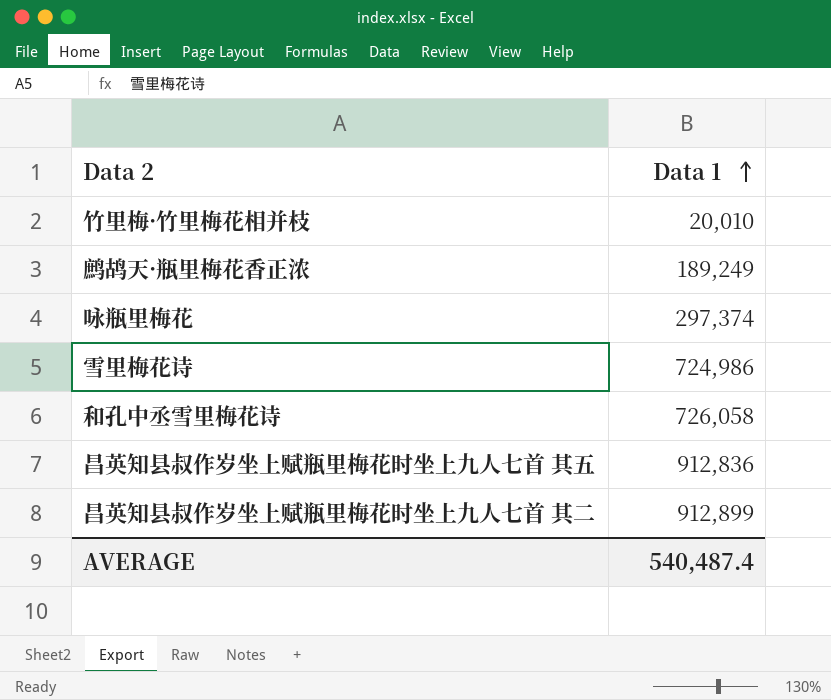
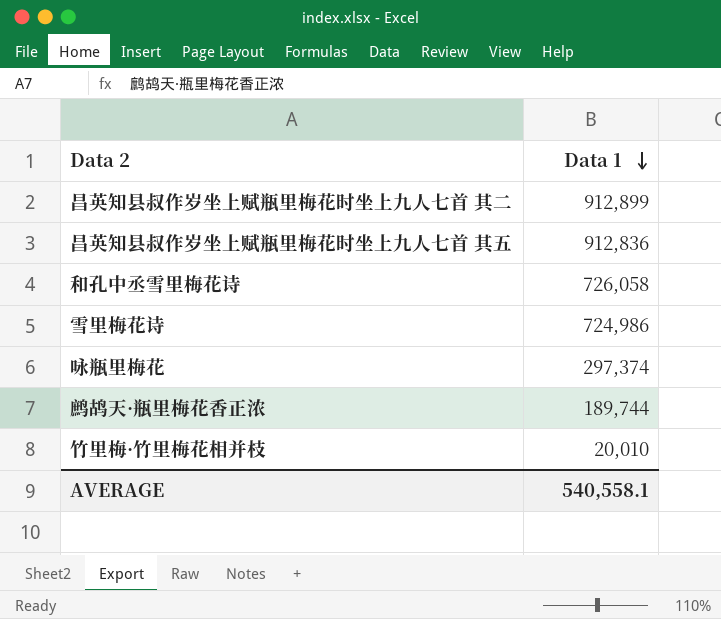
row order: Data 1 ascending -> Data 1 descending
鹧鸪天·瓶里梅花香正浓 | Data 1: 189,249 -> 189,744
AVERAGE | Data 1: 540,487.4 -> 540,558.1

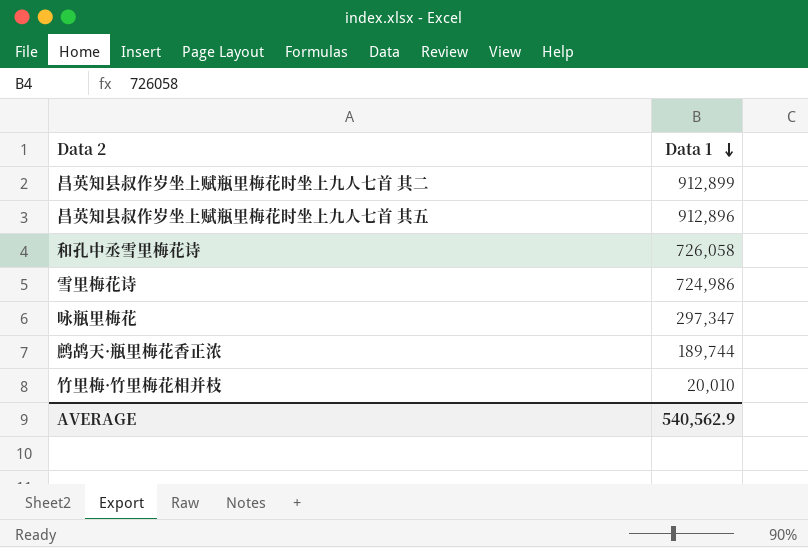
昌英知县叔作岁坐上赋瓶里梅花时坐上九人七首 其五 | Data 1: 912,836 -> 912,896
咏瓶里梅花 | Data 1: 297,374 -> 297,347
AVERAGE | Data 1: 540,558.1 -> 540,562.9

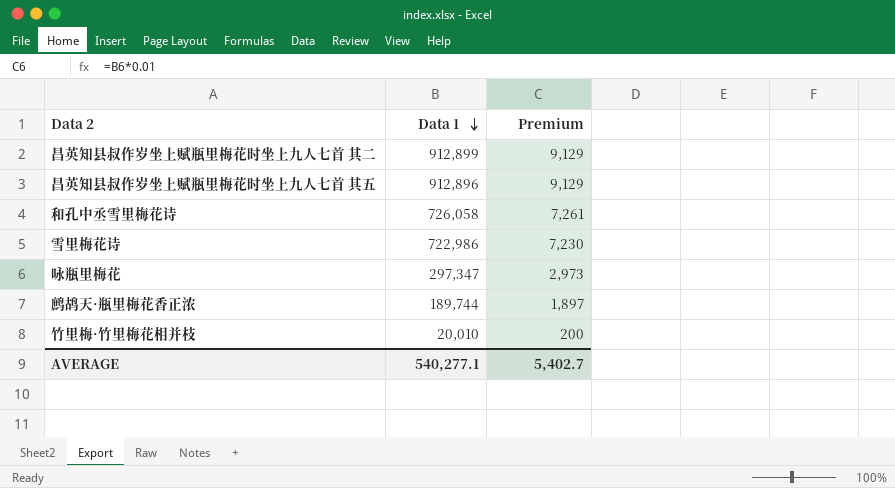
column Premium | formula: none -> [Data 1] * 0.01
雪里梅花诗 | Data 1: 724,986 -> 722,986
AVERAGE | Data 1: 540,562.9 -> 540,277.1

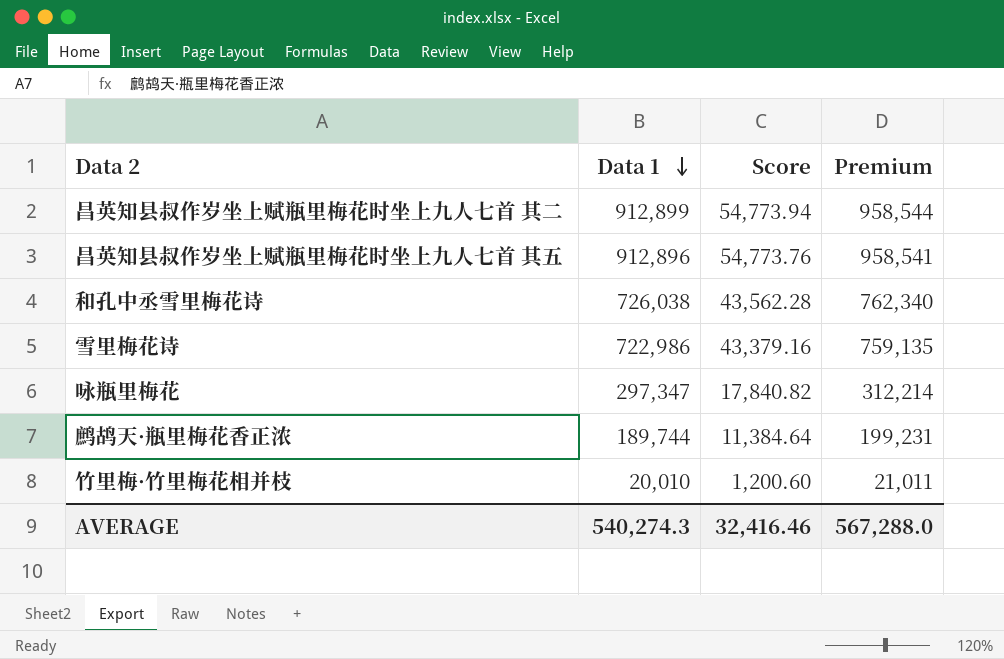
column Score | formula: none -> [Data 1] * 0.06
column Premium | formula: [Data 1] * 0.01 -> [Data 1] * 1.05
和孔中丞雪里梅花诗 | Data 1: 726,058 -> 726,038
AVERAGE | Data 1: 540,277.1 -> 540,274.3
AVERAGE | Premium: 5,402.7 -> 567,288.0

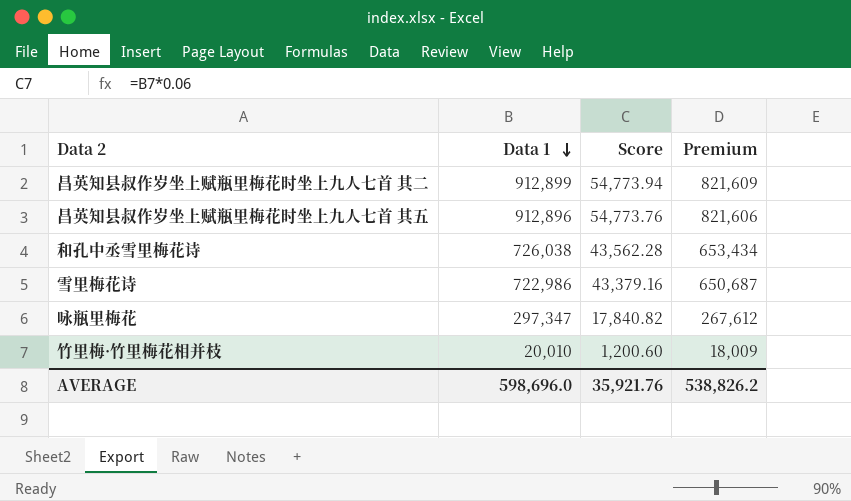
column Premium | formula: [Data 1] * 1.05 -> [Data 1] * 0.9
row 鹧鸪天·瓶里梅花香正浓: 189,744 | 11,384.64 | 199,231 -> none
AVERAGE | Data 1: 540,274.3 -> 598,696.0
AVERAGE | Score: 32,416.46 -> 35,921.76
AVERAGE | Premium: 567,288.0 -> 538,826.2

